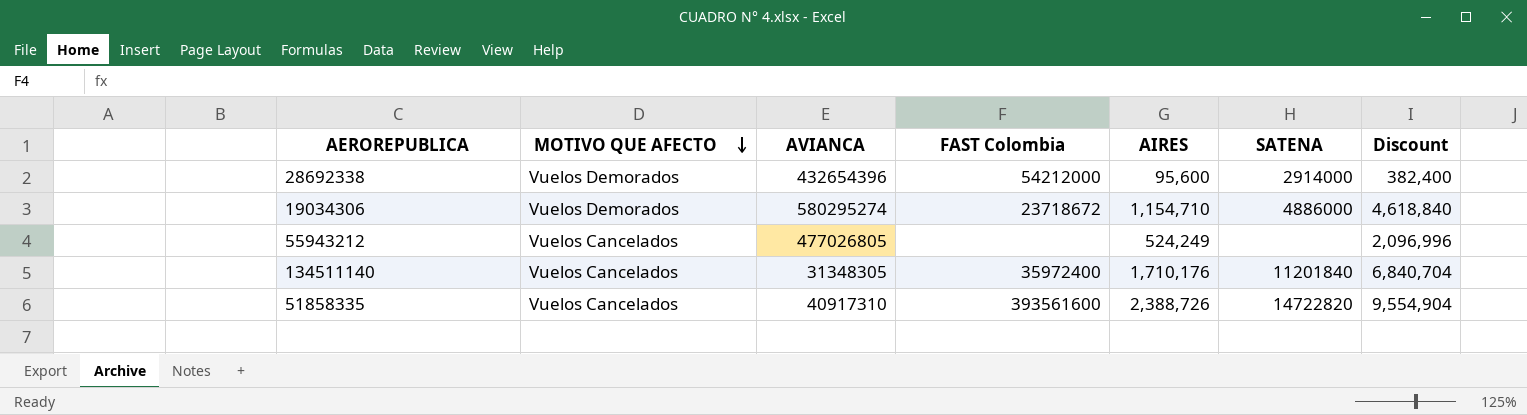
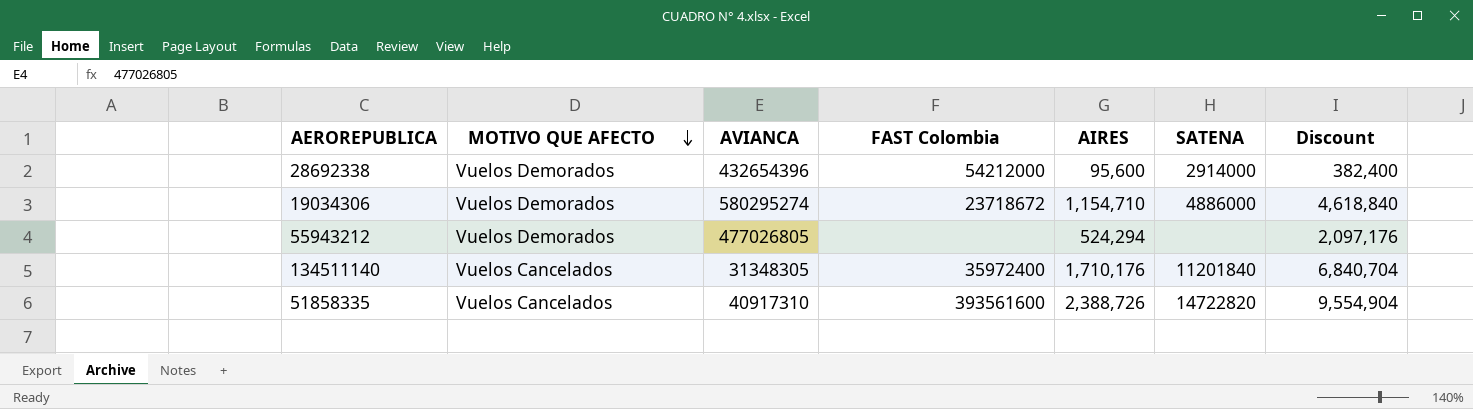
55943212 | MOTIVO QUE AFECTO: Vuelos Cancelados -> Vuelos Demorados
55943212 | AIRES: 524,249 -> 524,294
55943212 | Discount: 2,096,996 -> 2,097,176

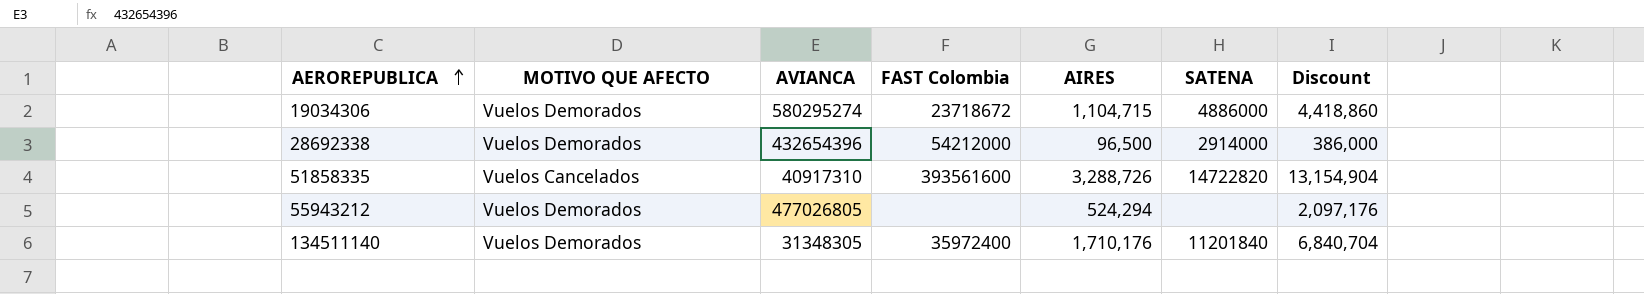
row order: MOTIVO QUE AFECTO descending -> AEROREPUBLICA ascending
19034306 | AIRES: 1,154,710 -> 1,104,715
19034306 | Discount: 4,618,840 -> 4,418,860
28692338 | AIRES: 95,600 -> 96,500
28692338 | Discount: 382,400 -> 386,000
51858335 | AIRES: 2,388,726 -> 3,288,726
51858335 | Discount: 9,554,904 -> 13,154,904
134511140 | MOTIVO QUE AFECTO: Vuelos Cancelados -> Vuelos Demorados

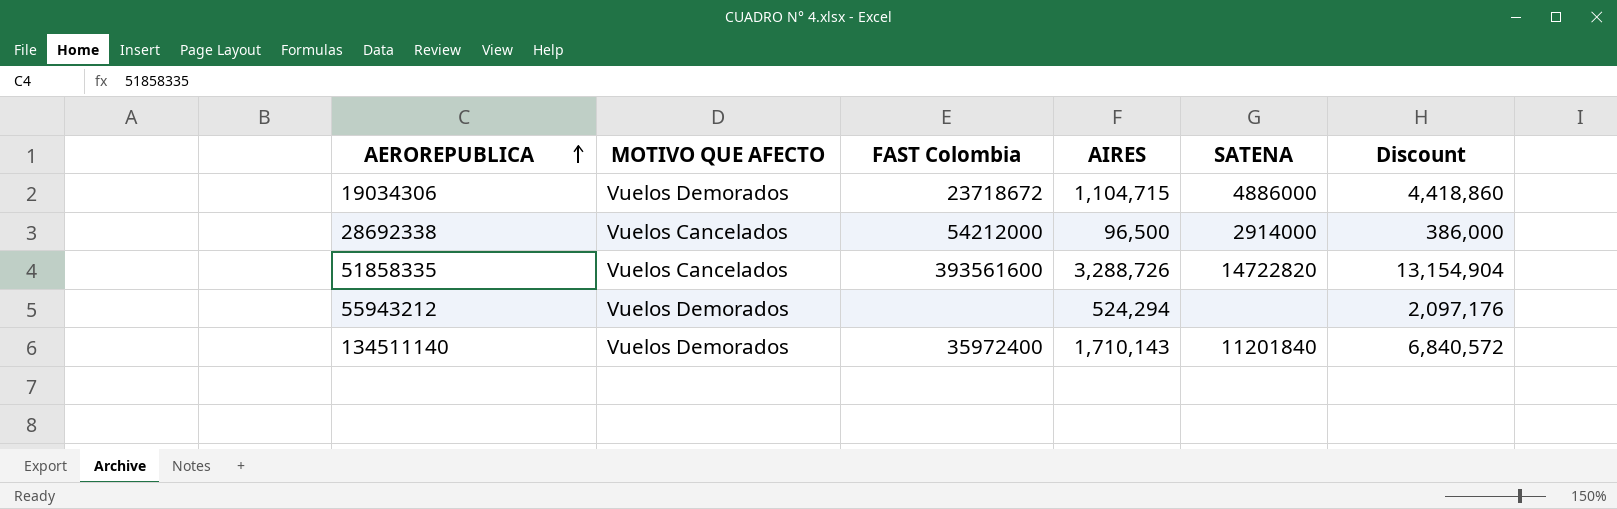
column AVIANCA | position: 3 -> none
28692338 | MOTIVO QUE AFECTO: Vuelos Demorados -> Vuelos Cancelados
134511140 | AIRES: 1,710,176 -> 1,710,143
134511140 | Discount: 6,840,704 -> 6,840,572

